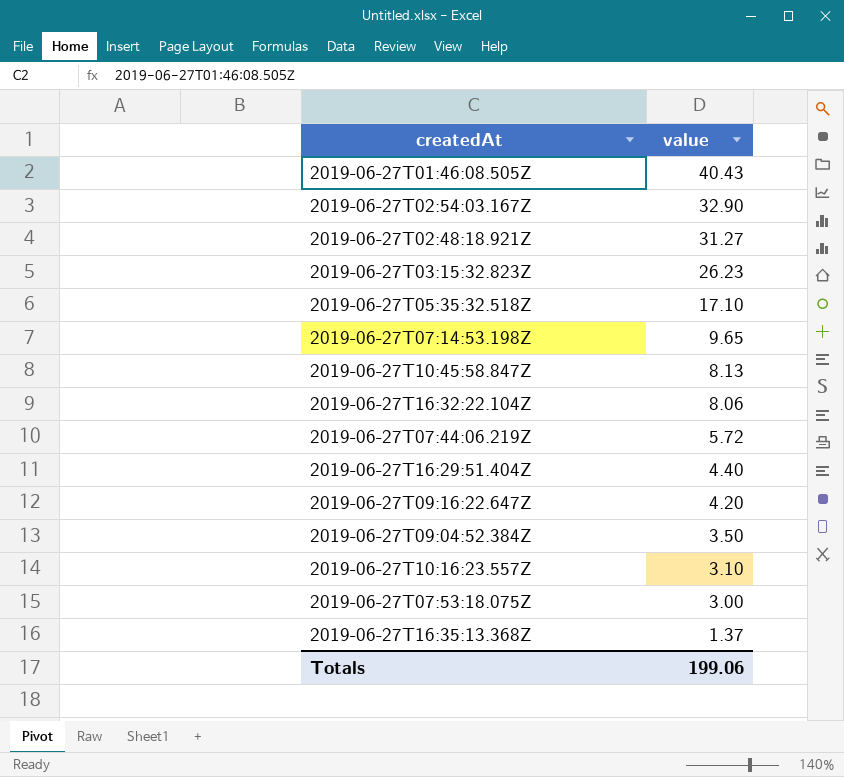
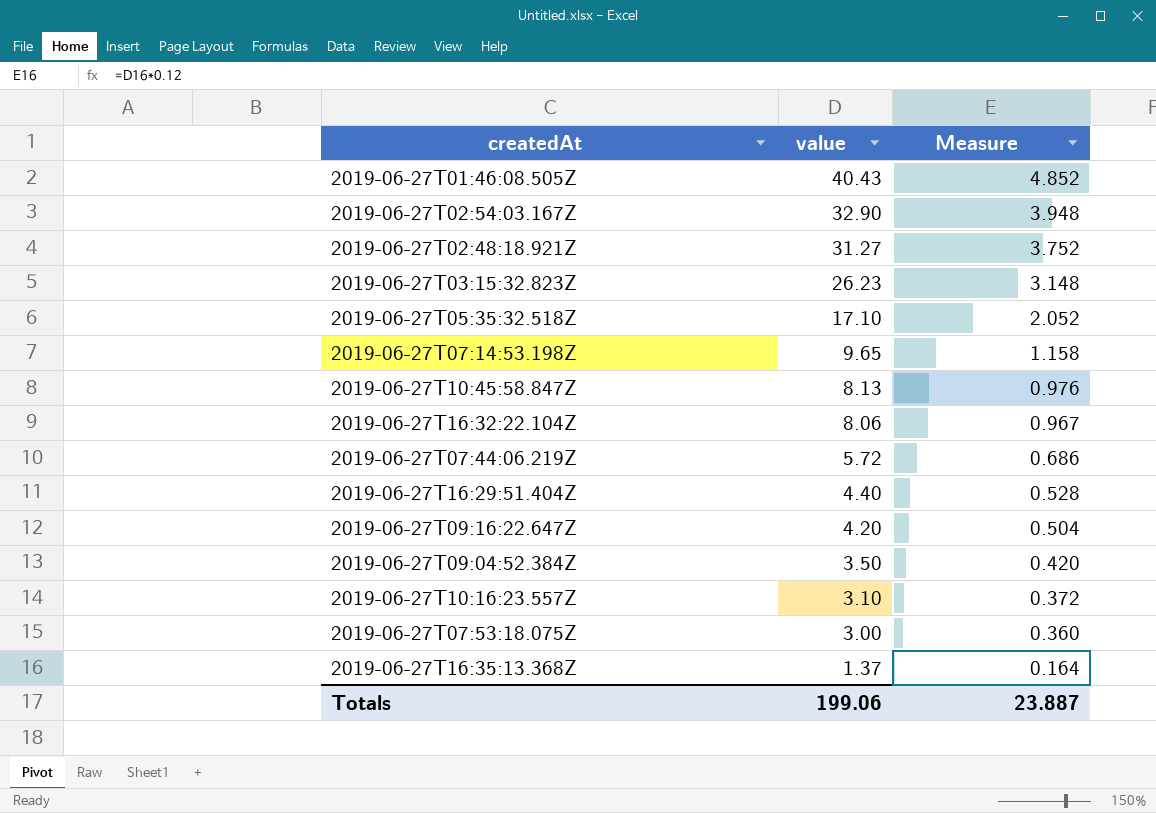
column Measure | formula: none -> [value] * 0.12

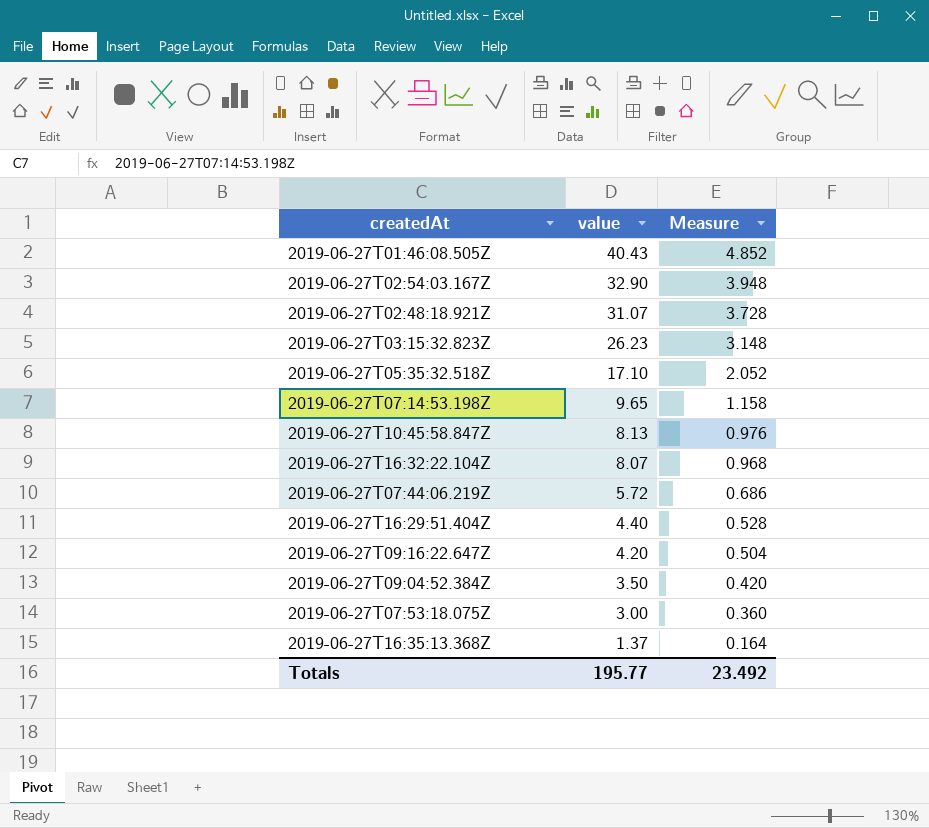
row 2019-06-27T10:16:23.557Z: 3.10 | 0.372 -> none
2019-06-27T02:48:18.921Z | value: 31.27 -> 31.07
2019-06-27T02:48:18.921Z | Measure: 3.752 -> 3.728
2019-06-27T16:32:22.104Z | value: 8.06 -> 8.07
2019-06-27T16:32:22.104Z | Measure: 0.967 -> 0.968
Totals | value: 199.06 -> 195.77
Totals | Measure: 23.887 -> 23.492

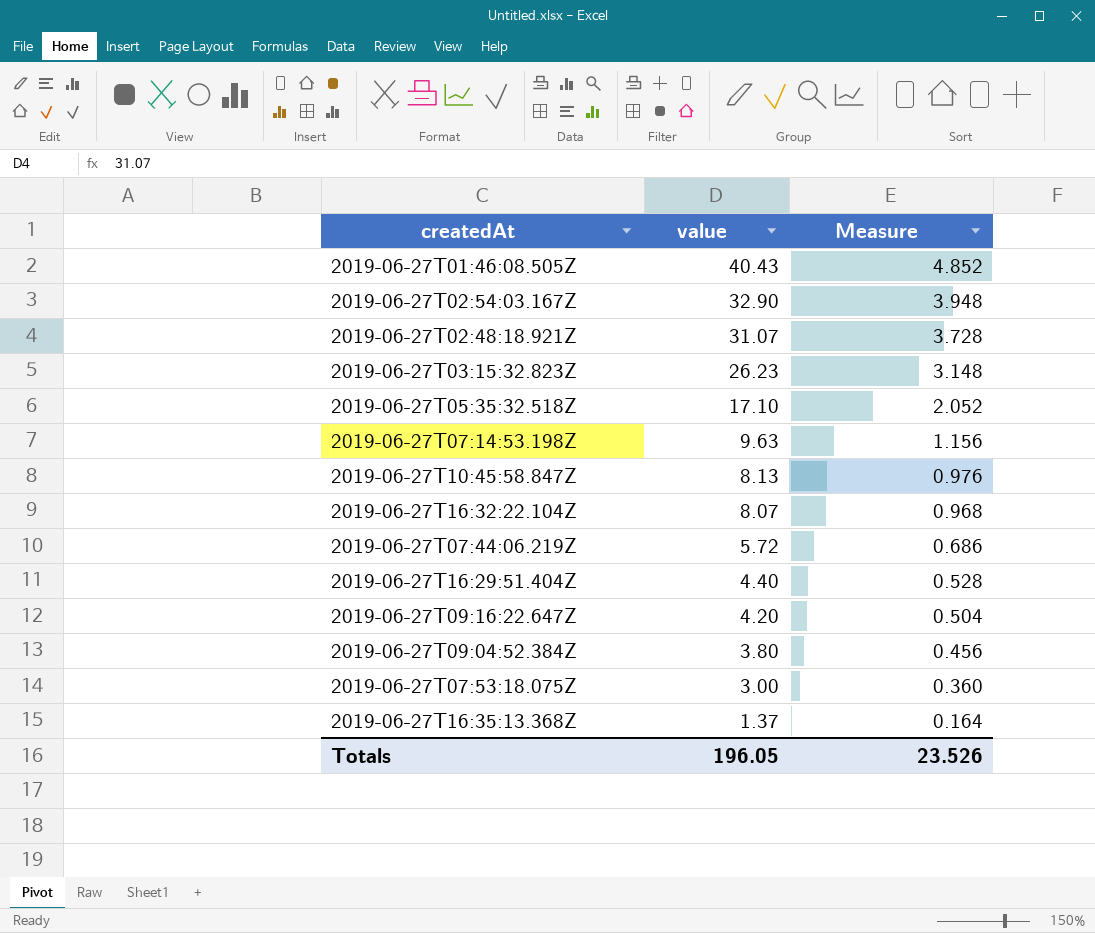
2019-06-27T07:14:53.198Z | value: 9.65 -> 9.63
2019-06-27T07:14:53.198Z | Measure: 1.158 -> 1.156
2019-06-27T09:04:52.384Z | value: 3.50 -> 3.80
2019-06-27T09:04:52.384Z | Measure: 0.420 -> 0.456
Totals | value: 195.77 -> 196.05
Totals | Measure: 23.492 -> 23.526

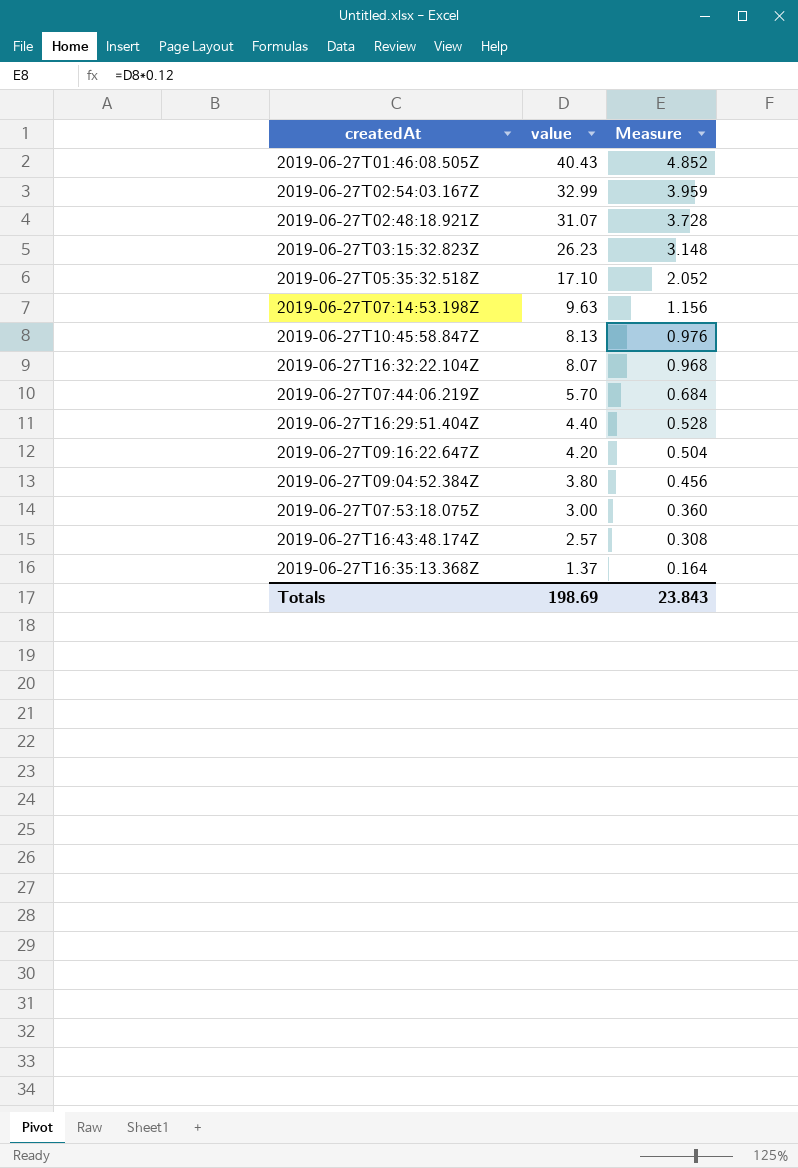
2019-06-27T02:54:03.167Z | value: 32.90 -> 32.99
2019-06-27T02:54:03.167Z | Measure: 3.948 -> 3.959
2019-06-27T07:44:06.219Z | value: 5.72 -> 5.70
2019-06-27T07:44:06.219Z | Measure: 0.686 -> 0.684
row 2019-06-27T16:43:48.174Z: none -> 2.57 | 0.308
Totals | value: 196.05 -> 198.69
Totals | Measure: 23.526 -> 23.843

